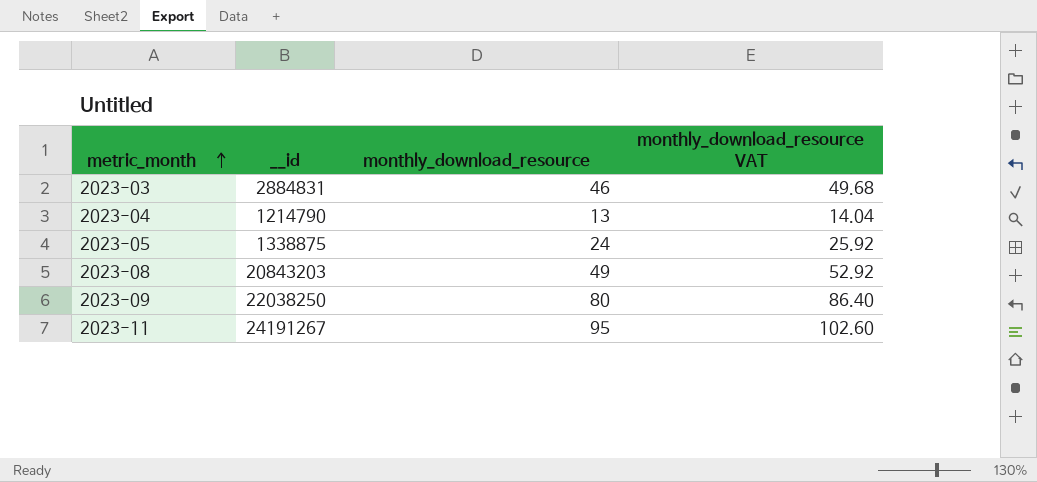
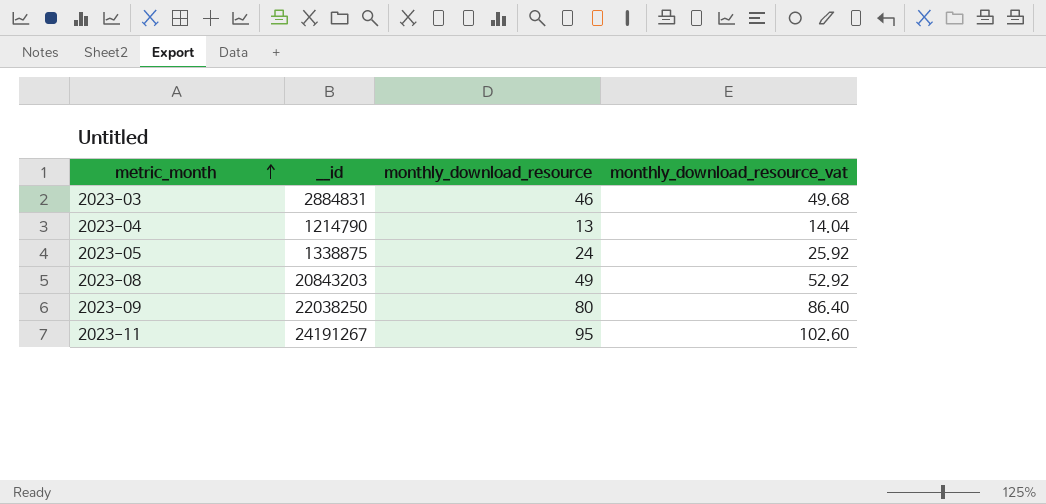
column name: monthly_download_resource VAT -> monthly_download_resource_vat

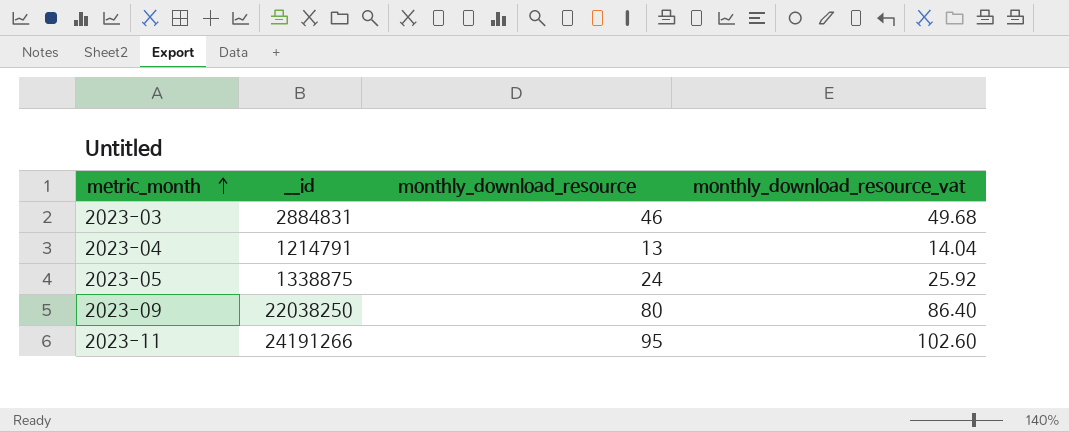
row 2023-08: 20843203 | 49 | 52.92 -> none
2023-04 | __id: 1214790 -> 1214791
2023-11 | __id: 24191267 -> 24191266

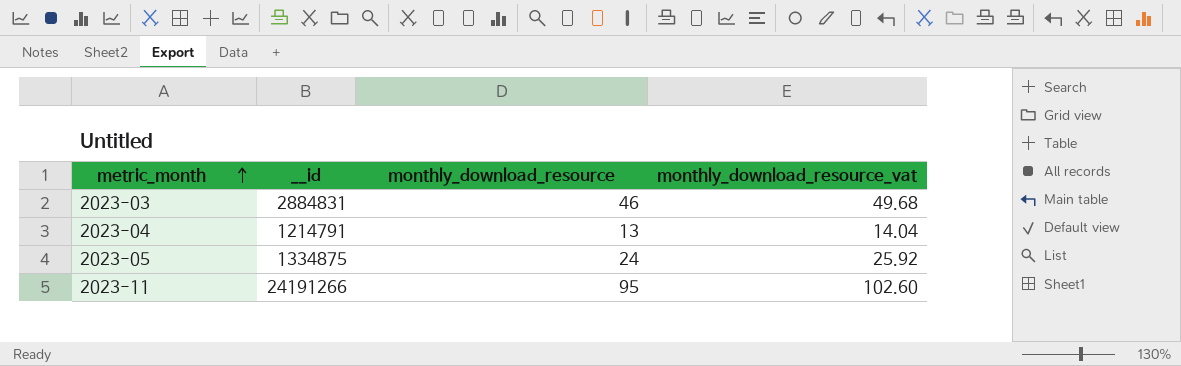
row 2023-09: 22038250 | 80 | 86.40 -> none
2023-05 | __id: 1338875 -> 1334875

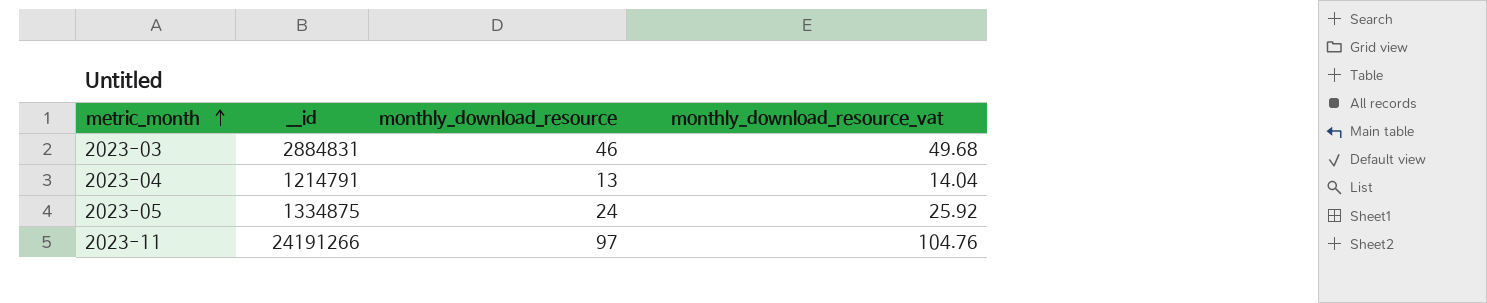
2023-11 | monthly_download_resource: 95 -> 97
2023-11 | monthly_download_resource_vat: 102.60 -> 104.76

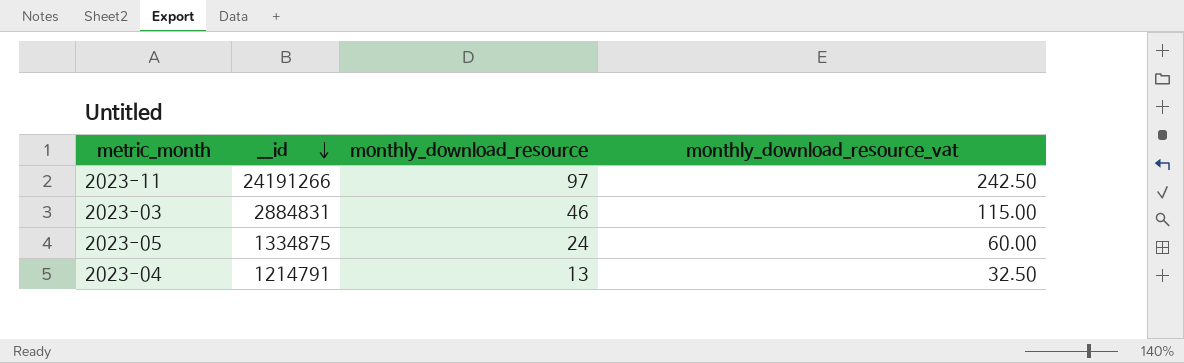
row order: metric_month ascending -> __id descending
column monthly_download_resource_vat | formula: [monthly_download_resource] * 1.08 -> [monthly_download_resource] * 2.5

